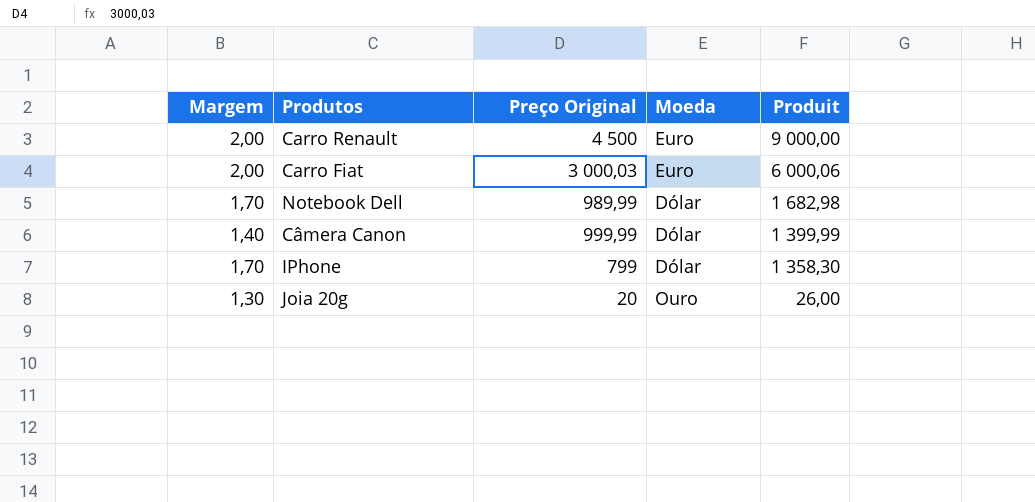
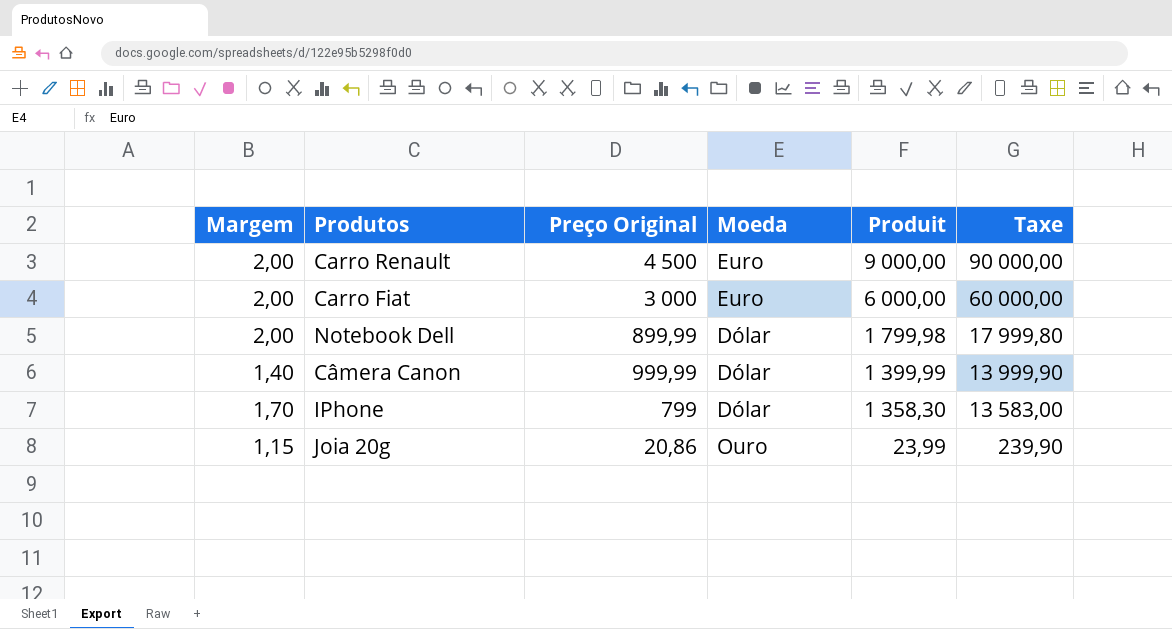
column Taxe | formula: none -> [Produit] * 10
Carro Fiat | Preço Original: 3 000,03 -> 3 000
Carro Fiat | Produit: 6 000,06 -> 6 000,00
Notebook Dell | Margem: 1,70 -> 2,00
Notebook Dell | Preço Original: 989,99 -> 899,99
Notebook Dell | Produit: 1 682,98 -> 1 799,98
Joia 20g | Margem: 1,30 -> 1,15
Joia 20g | Preço Original: 20 -> 20,86
Joia 20g | Produit: 26,00 -> 23,99

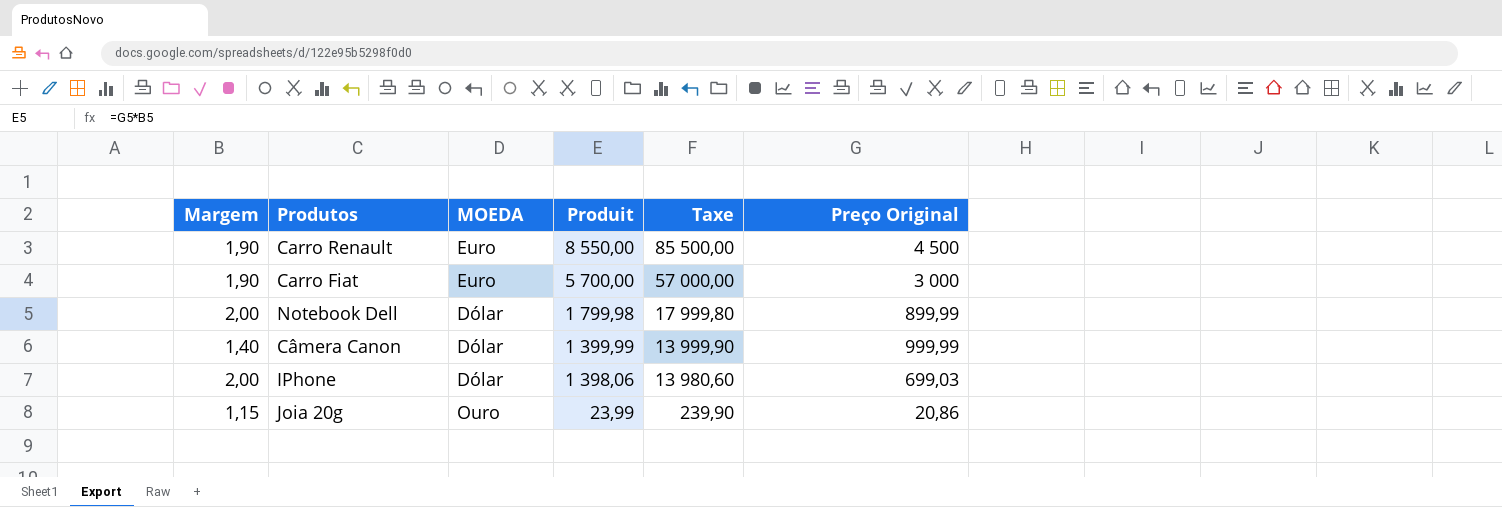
column name: Moeda -> MOEDA
column Preço Original | position: 3 -> 6
Carro Renault | Margem: 2,00 -> 1,90
Carro Renault | Produit: 9 000,00 -> 8 550,00
Carro Renault | Taxe: 90 000,00 -> 85 500,00
Carro Fiat | Margem: 2,00 -> 1,90
Carro Fiat | Produit: 6 000,00 -> 5 700,00
Carro Fiat | Taxe: 60 000,00 -> 57 000,00
IPhone | Margem: 1,70 -> 2,00
IPhone | Produit: 1 358,30 -> 1 398,06
IPhone | Taxe: 13 583,00 -> 13 980,60
IPhone | Preço Original: 799 -> 699,03

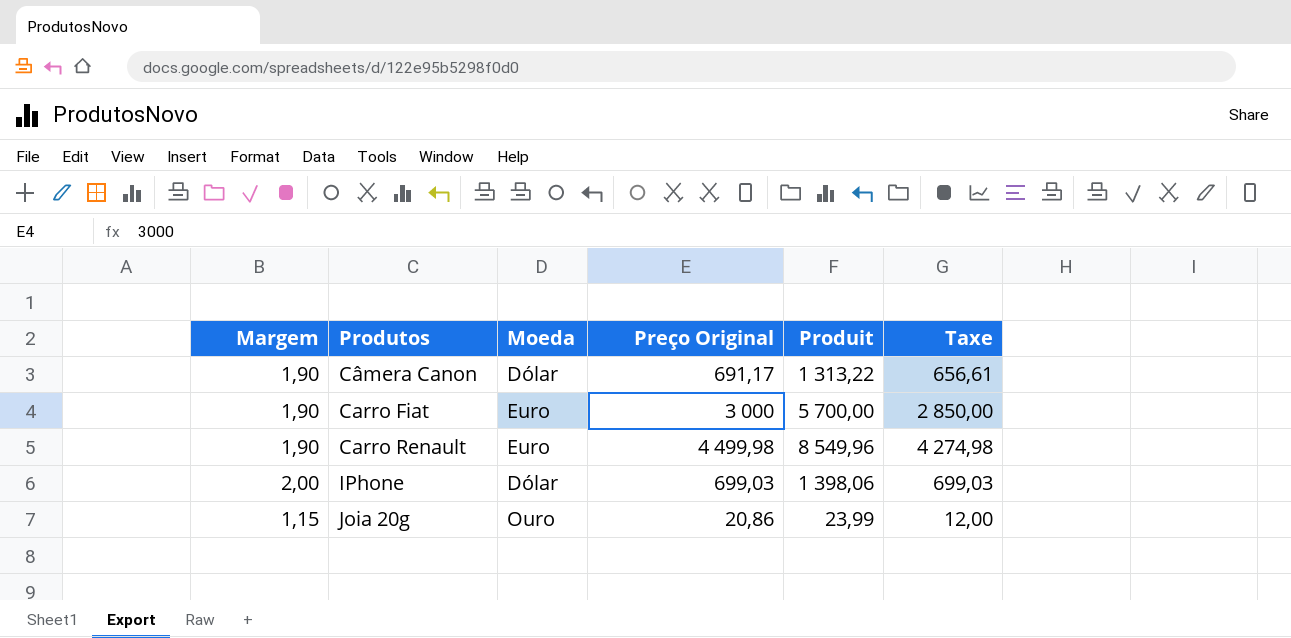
row order: Produit descending -> Produtos ascending
column name: MOEDA -> Moeda
column Preço Original | position: 6 -> 4
column Taxe | formula: [Produit] * 10 -> [Produit] * 0,5
row Notebook Dell: 2,00 | Dólar | 1 799,98 | 17 999,80 | 899,99 -> none
Câmera Canon | Margem: 1,40 -> 1,90
Câmera Canon | Preço Original: 999,99 -> 691,17
Câmera Canon | Produit: 1 399,99 -> 1 313,22
Carro Renault | Preço Original: 4 500 -> 4 499,98
Carro Renault | Produit: 8 550,00 -> 8 549,96

